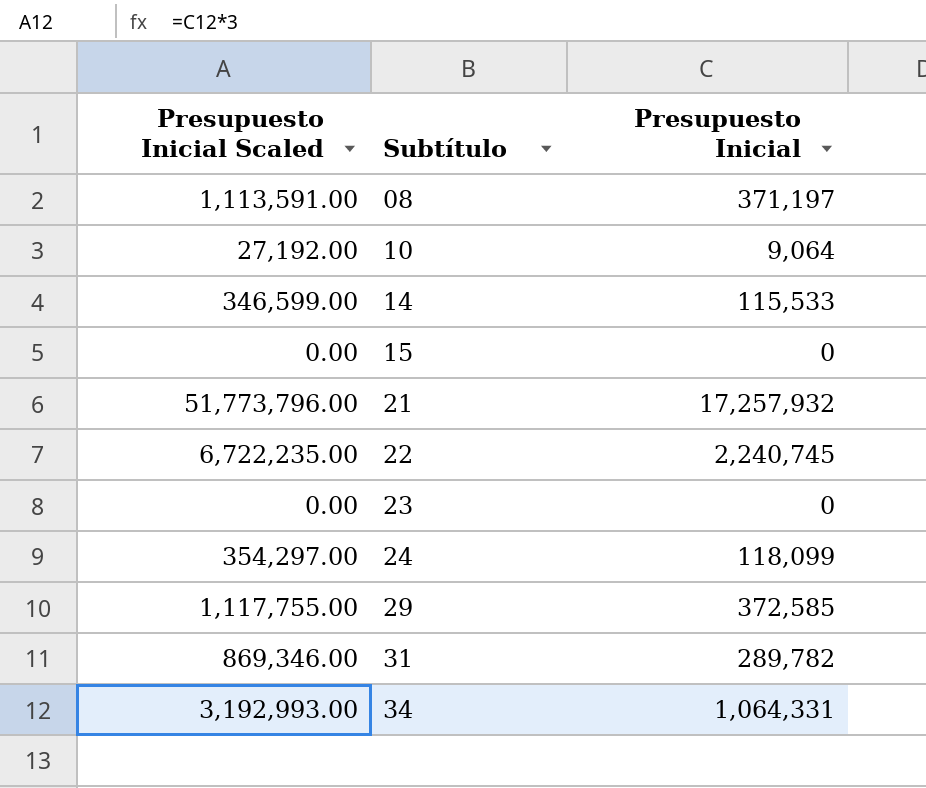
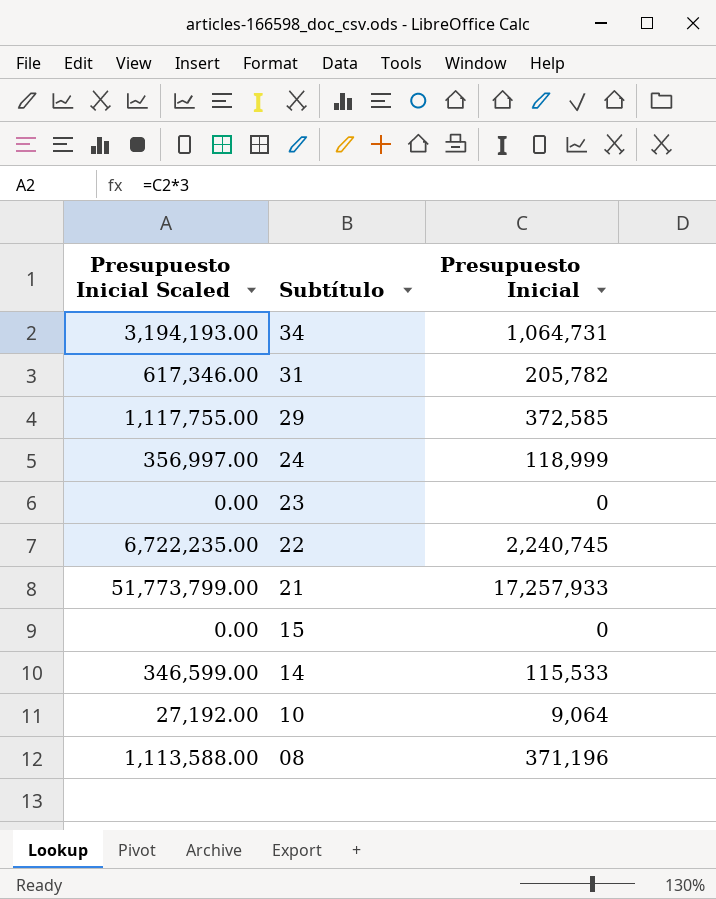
row order: Subtítulo ascending -> Subtítulo descending
34 | Presupuesto Inicial Scaled: 3,192,993.00 -> 3,194,193.00
34 | Presupuesto Inicial: 1,064,331 -> 1,064,731
31 | Presupuesto Inicial Scaled: 869,346.00 -> 617,346.00
31 | Presupuesto Inicial: 289,782 -> 205,782
24 | Presupuesto Inicial Scaled: 354,297.00 -> 356,997.00
24 | Presupuesto Inicial: 118,099 -> 118,999
21 | Presupuesto Inicial Scaled: 51,773,796.00 -> 51,773,799.00
21 | Presupuesto Inicial: 17,257,932 -> 17,257,933
08 | Presupuesto Inicial Scaled: 1,113,591.00 -> 1,113,588.00
08 | Presupuesto Inicial: 371,197 -> 371,196

